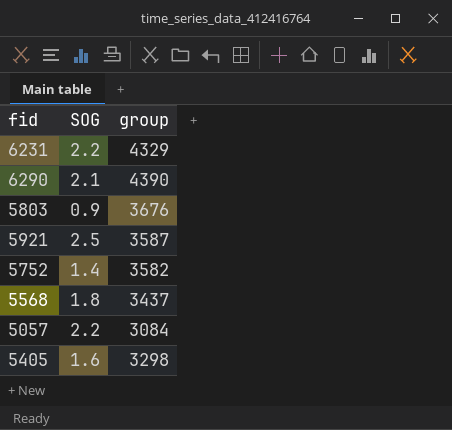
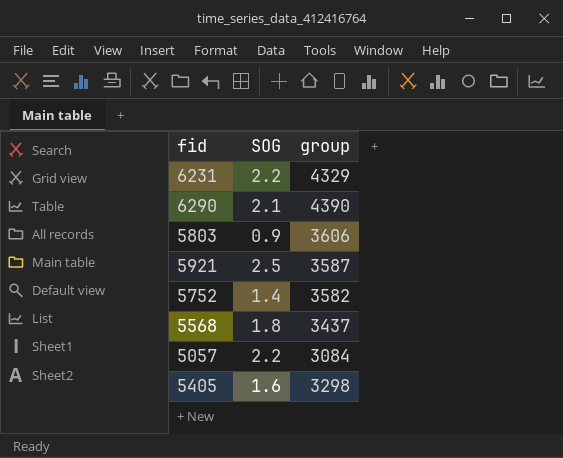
5803 | group: 3676 -> 3606

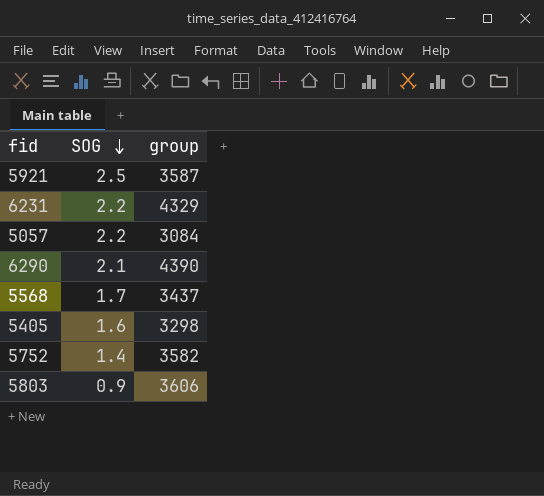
row order: none -> SOG descending
5568 | SOG: 1.8 -> 1.7

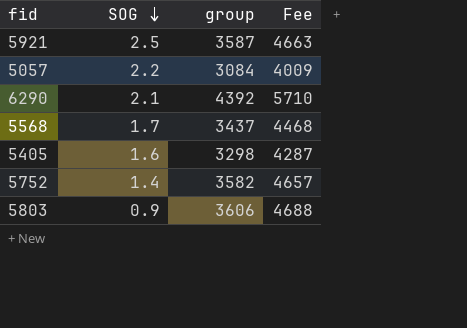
column Fee | formula: none -> [group] * 1.3
row 6231: 2.2 | 4329 -> none
6290 | group: 4390 -> 4392

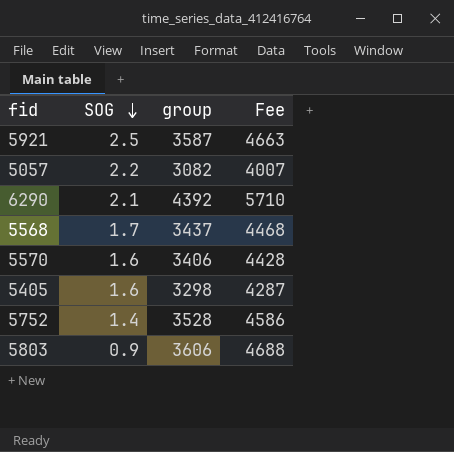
5057 | group: 3084 -> 3082
5057 | Fee: 4009 -> 4007
row 5570: none -> 1.6 | 3406 | 4428
5752 | group: 3582 -> 3528
5752 | Fee: 4657 -> 4586

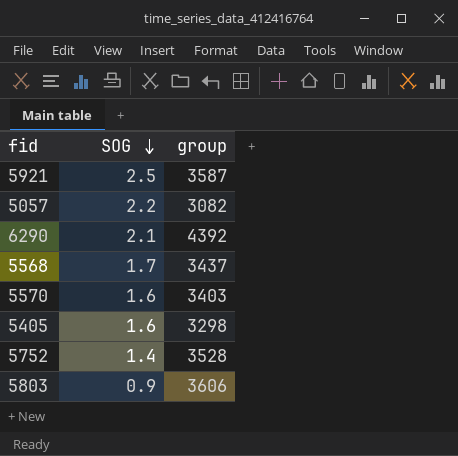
column Fee | formula: [group] * 1.3 -> none
5570 | group: 3406 -> 3403

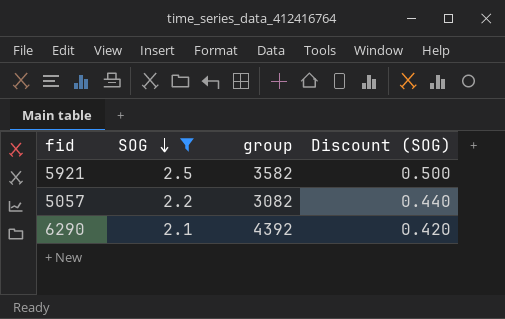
filter: none -> SOG >= 2.1
column Discount (SOG) | formula: none -> [SOG] * 0.2
5921 | group: 3587 -> 3582

